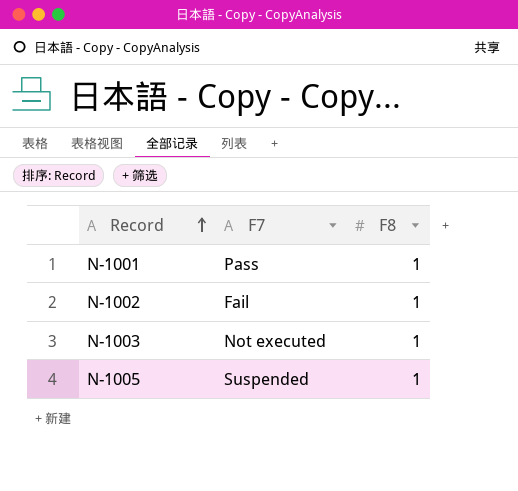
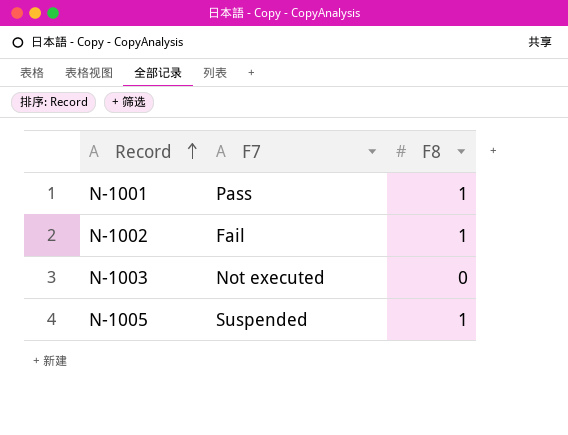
N-1003 | F8: 1 -> 0

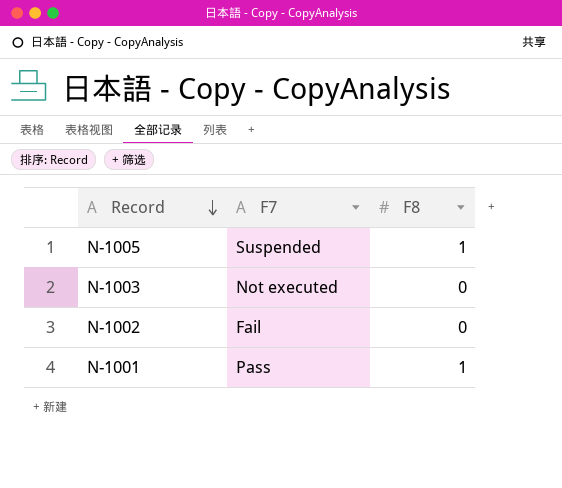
row order: Record ascending -> Record descending
N-1002 | F8: 1 -> 0

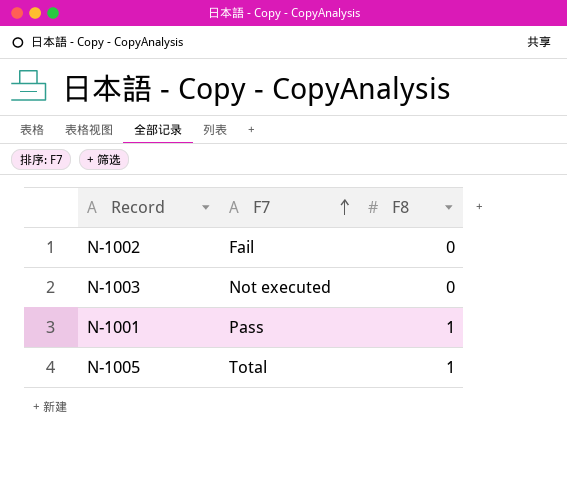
row order: Record descending -> F7 ascending
N-1005 | F7: Suspended -> Total

